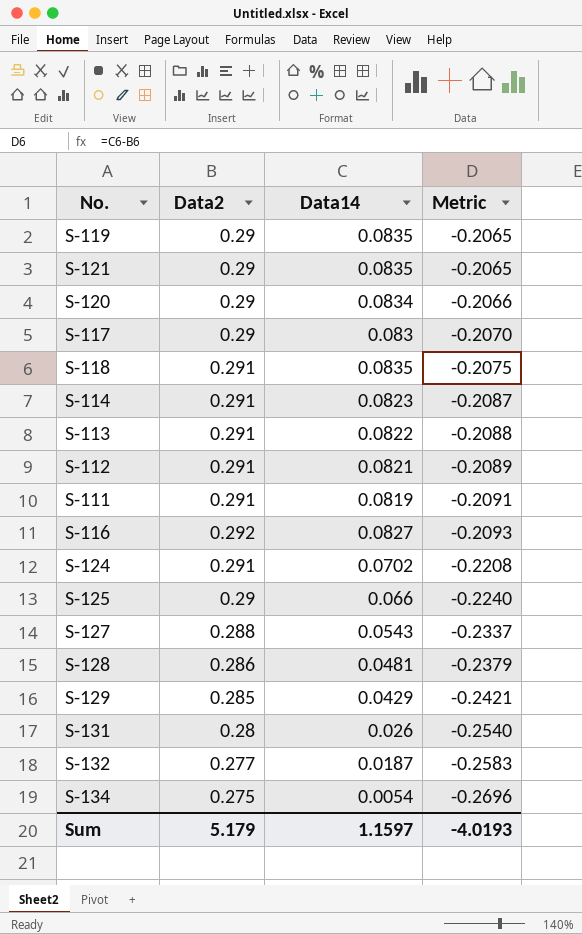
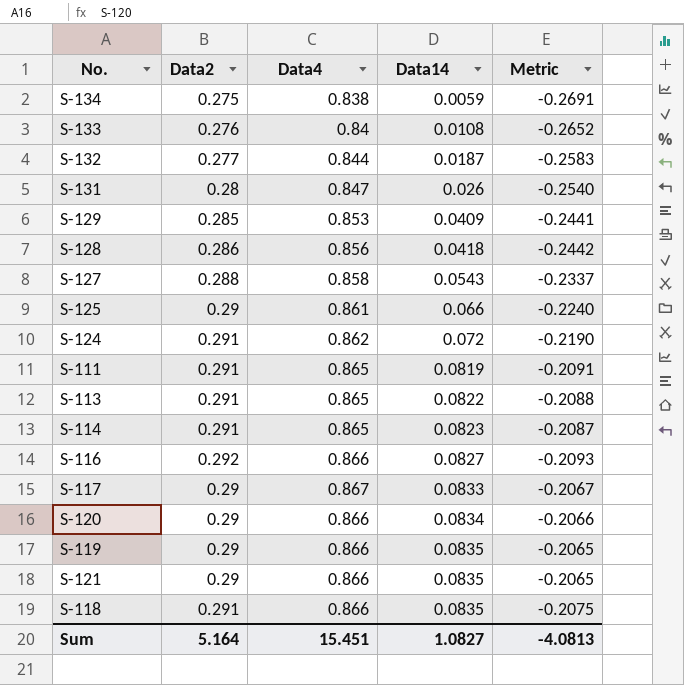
row order: Metric descending -> Data14 ascending
column Data4 | position: none -> 3
row S-112: 0.291 | 0.0821 | -0.2089 -> none
S-134 | Data14: 0.0054 -> 0.0059
S-134 | Metric: -0.2696 -> -0.2691
row S-133: none -> 0.276 | 0.84 | 0.0108 | -0.2652
S-129 | Data14: 0.0429 -> 0.0409
S-129 | Metric: -0.2421 -> -0.2441
S-128 | Data14: 0.0481 -> 0.0418
S-128 | Metric: -0.2379 -> -0.2442
S-124 | Data14: 0.0702 -> 0.072
S-124 | Metric: -0.2208 -> -0.2190
S-117 | Data14: 0.083 -> 0.0833
S-117 | Metric: -0.2070 -> -0.2067
Sum | Data2: 5.179 -> 5.164
Sum | Data14: 1.1597 -> 1.0827
Sum | Metric: -4.0193 -> -4.0813

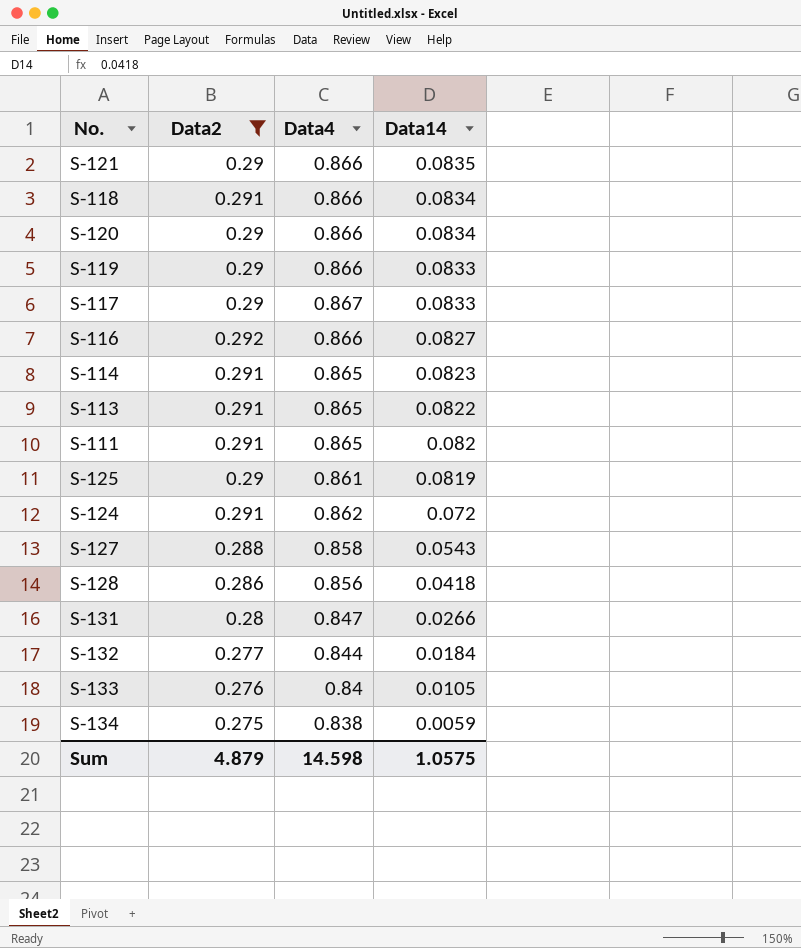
filter: none -> Data2 != 0.285
row order: Data14 ascending -> Data14 descending
column Metric | formula: [Data14] - [Data2] -> none
S-118 | Data14: 0.0835 -> 0.0834
S-119 | Data14: 0.0835 -> 0.0833
S-111 | Data14: 0.0819 -> 0.082
S-125 | Data14: 0.066 -> 0.0819
S-131 | Data14: 0.026 -> 0.0266
S-132 | Data14: 0.0187 -> 0.0184
S-133 | Data14: 0.0108 -> 0.0105
Sum | Data2: 5.164 -> 4.879
Sum | Data4: 15.451 -> 14.598
Sum | Data14: 1.0827 -> 1.0575

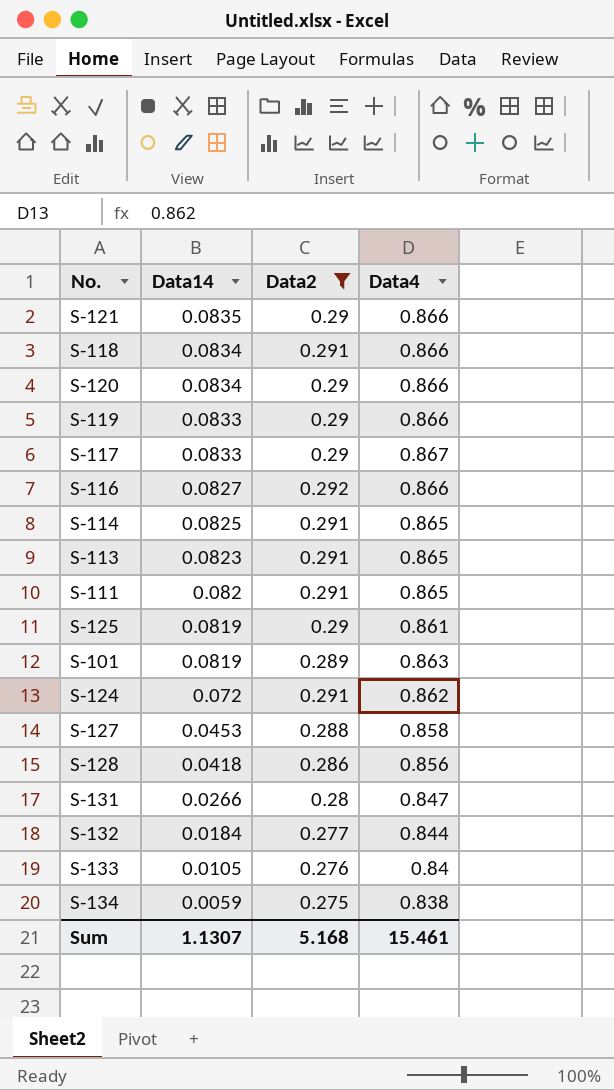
column Data14 | position: 4 -> 2
S-114 | Data14: 0.0823 -> 0.0825
S-113 | Data14: 0.0822 -> 0.0823
row S-101: none -> 0.0819 | 0.289 | 0.863
S-127 | Data14: 0.0543 -> 0.0453
Sum | Data14: 1.0575 -> 1.1307
Sum | Data2: 4.879 -> 5.168
Sum | Data4: 14.598 -> 15.461

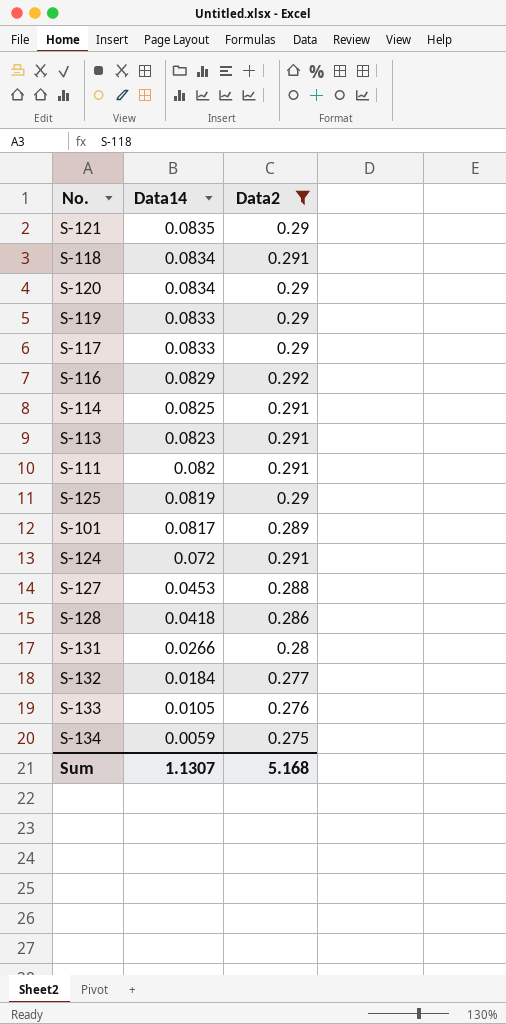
column Data4 | position: 4 -> none
S-116 | Data14: 0.0827 -> 0.0829
S-101 | Data14: 0.0819 -> 0.0817

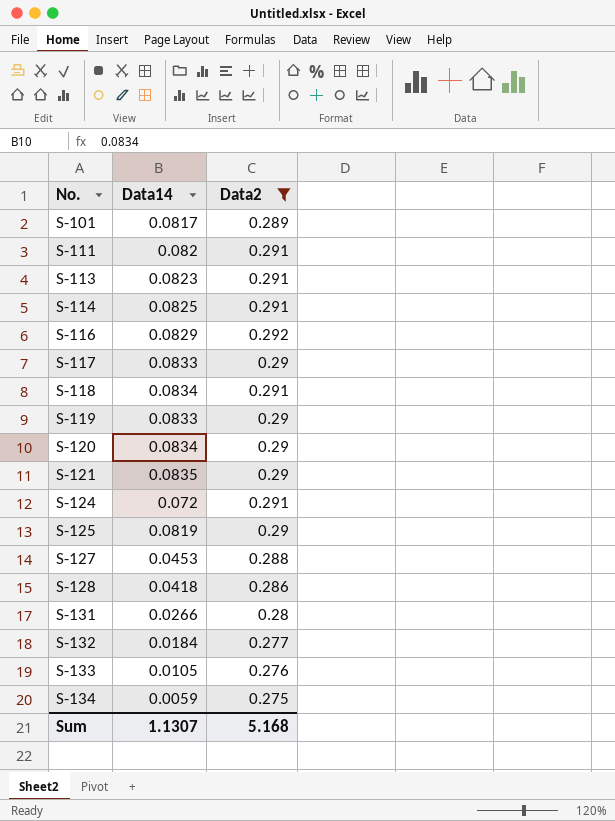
row order: Data14 descending -> No. ascending

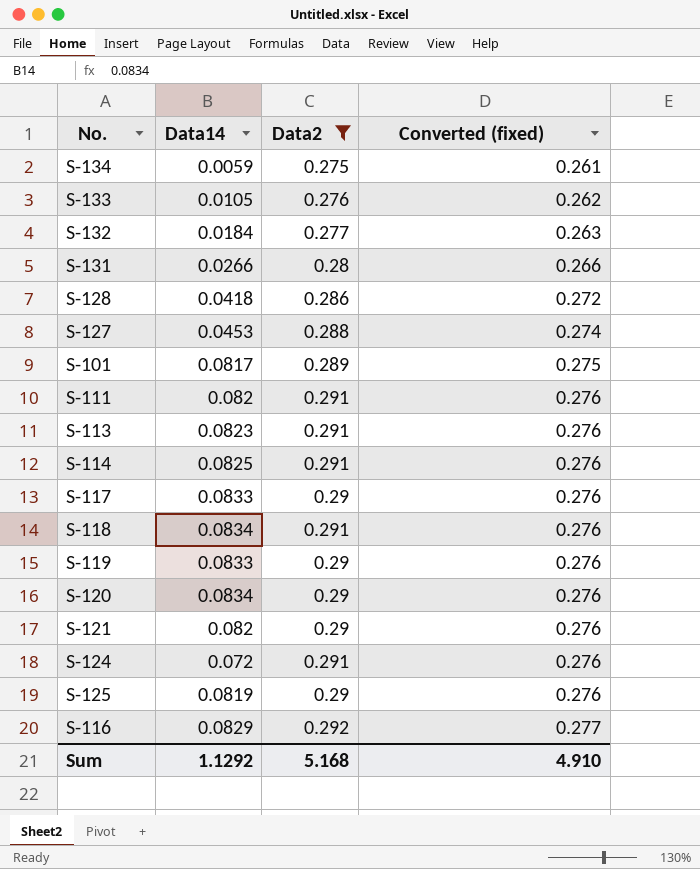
row order: No. ascending -> Converted (fixed) ascending
column Converted (fixed) | formula: none -> [Data2] * 0.95
S-121 | Data14: 0.0835 -> 0.082
Sum | Data14: 1.1307 -> 1.1292

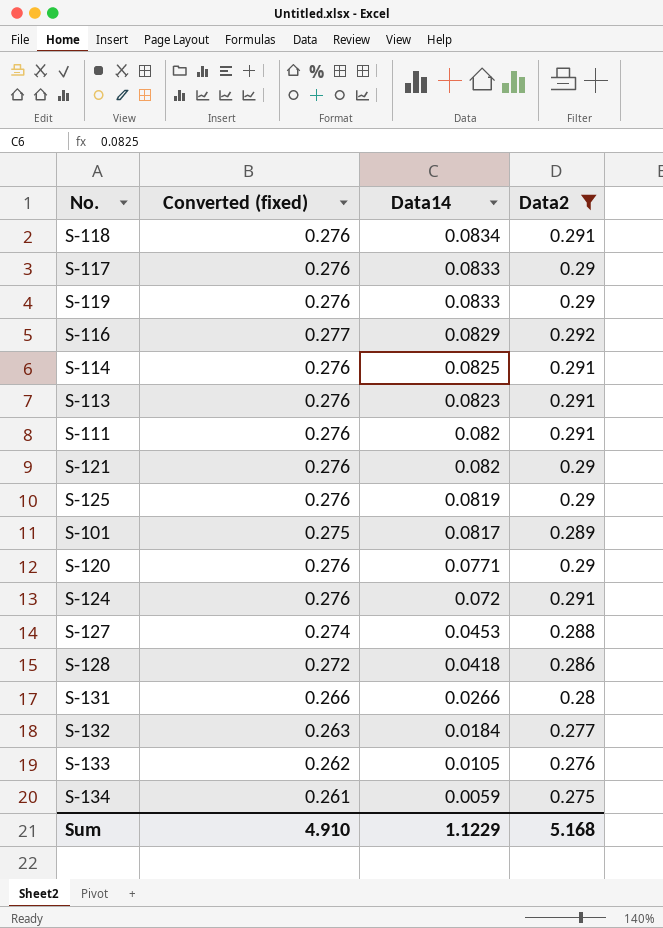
row order: Converted (fixed) ascending -> Data14 descending
column Converted (fixed) | position: 4 -> 2
S-120 | Data14: 0.0834 -> 0.0771
Sum | Data14: 1.1292 -> 1.1229

